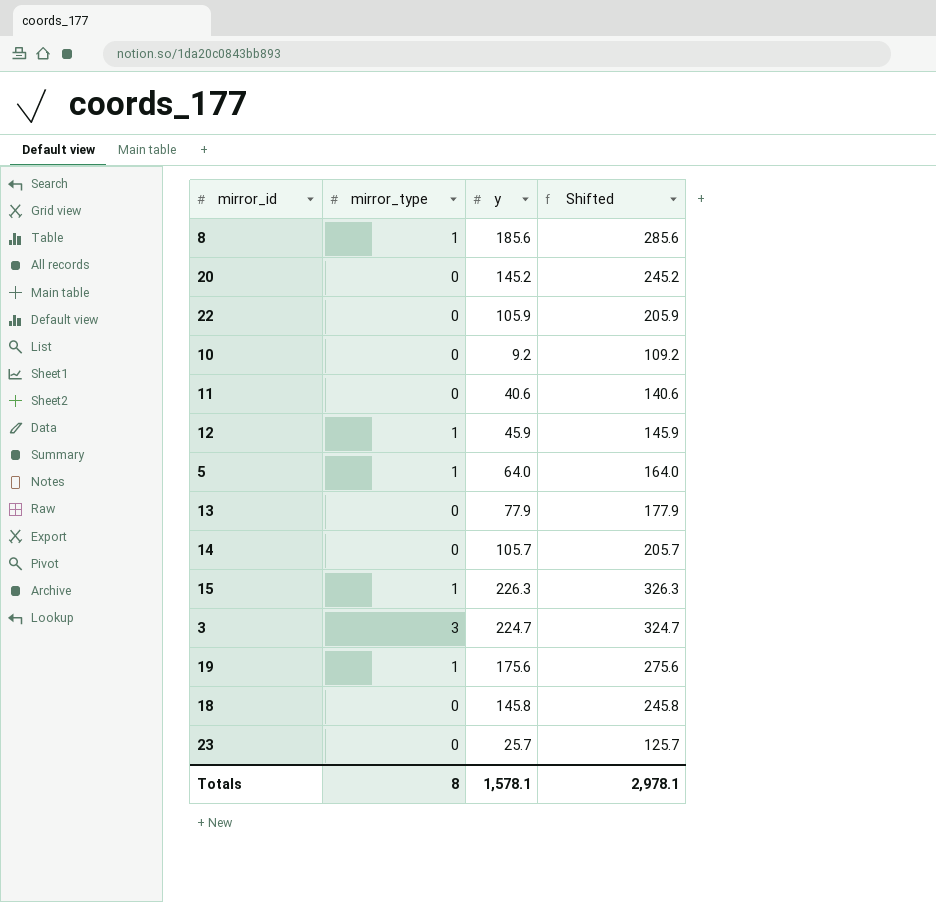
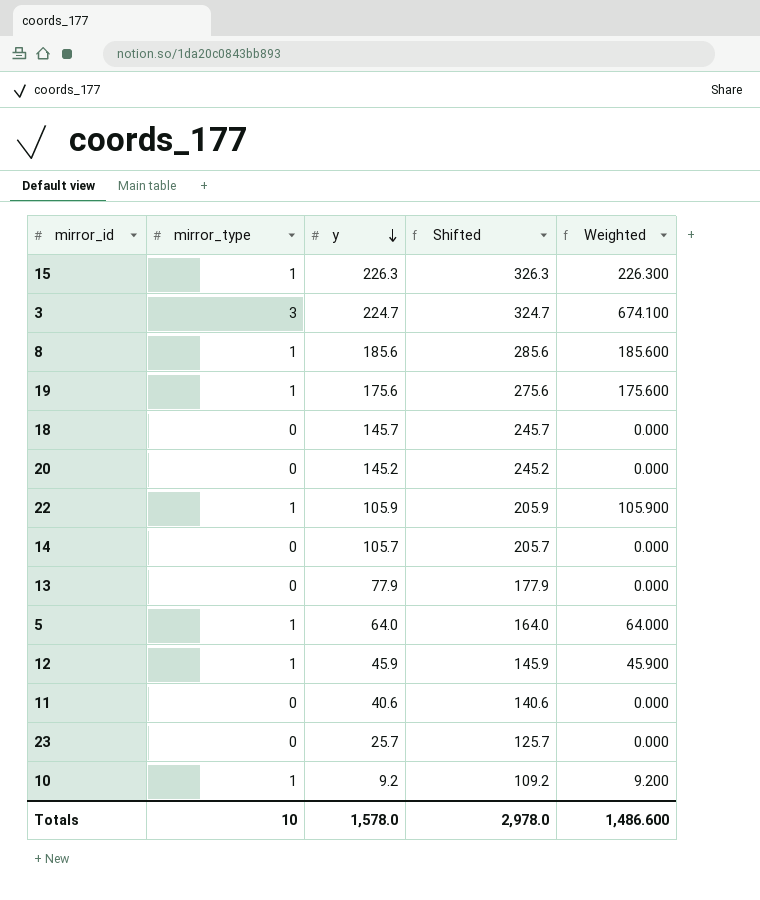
row order: none -> y descending
column Weighted | formula: none -> [mirror_type] * [y]
18 | y: 145.8 -> 145.7
18 | Shifted: 245.8 -> 245.7
22 | mirror_type: 0 -> 1
10 | mirror_type: 0 -> 1
Totals | mirror_type: 8 -> 10
Totals | y: 1,578.1 -> 1,578.0
Totals | Shifted: 2,978.1 -> 2,978.0

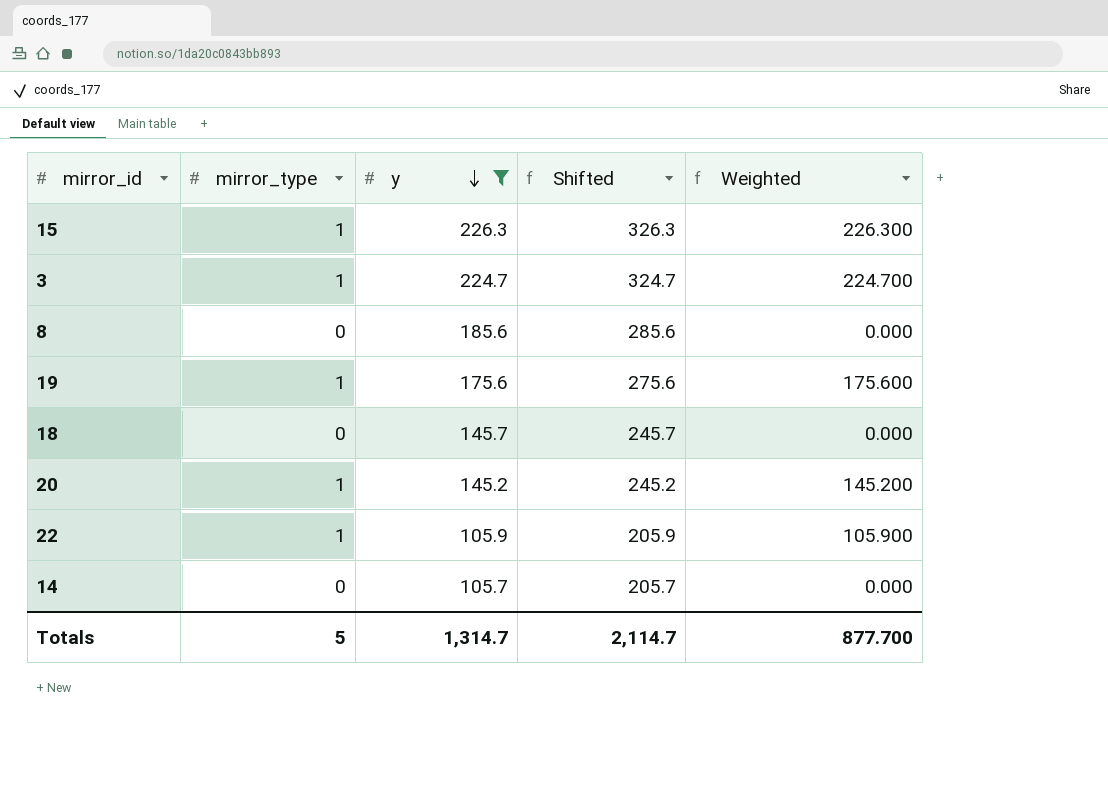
filter: none -> y >= 105.7
3 | mirror_type: 3 -> 1
3 | Weighted: 674.100 -> 224.700
8 | mirror_type: 1 -> 0
8 | Weighted: 185.600 -> 0.000
20 | mirror_type: 0 -> 1
20 | Weighted: 0.000 -> 145.200
Totals | mirror_type: 10 -> 5
Totals | y: 1,578.0 -> 1,314.7
Totals | Shifted: 2,978.0 -> 2,114.7
Totals | Weighted: 1,486.600 -> 877.700

